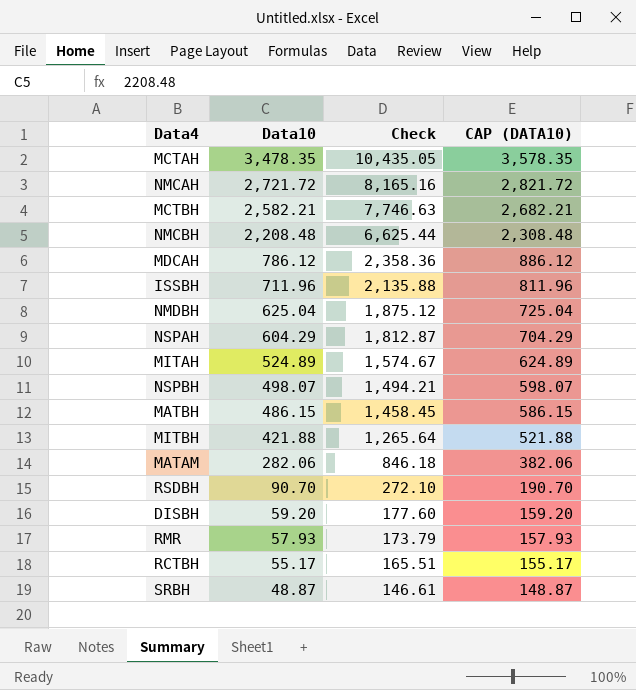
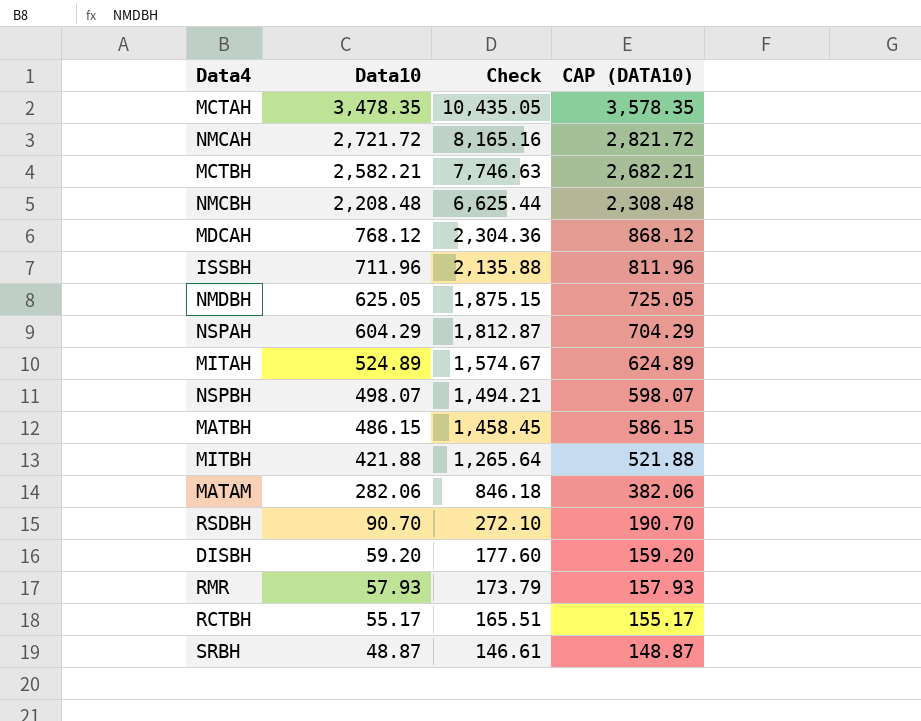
MDCAH | Data10: 786.12 -> 768.12
MDCAH | Check: 2,358.36 -> 2,304.36
MDCAH | CAP (DATA10): 886.12 -> 868.12
NMDBH | Data10: 625.04 -> 625.05
NMDBH | Check: 1,875.12 -> 1,875.15
NMDBH | CAP (DATA10): 725.04 -> 725.05

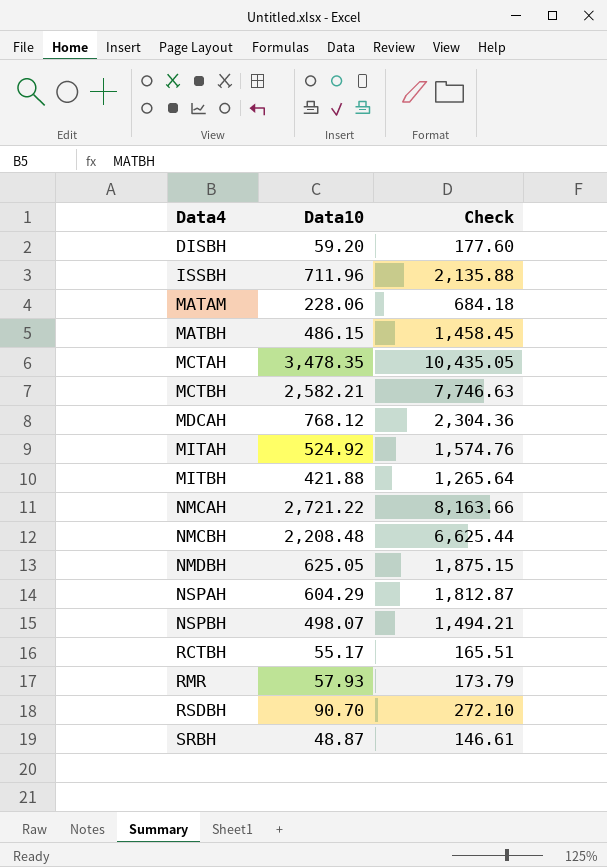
row order: Data10 descending -> Data4 ascending
column CAP (DATA10) | formula: [Data10] + 100 -> none
MATAM | Data10: 282.06 -> 228.06
MATAM | Check: 846.18 -> 684.18
MITAH | Data10: 524.89 -> 524.92
MITAH | Check: 1,574.67 -> 1,574.76
NMCAH | Data10: 2,721.72 -> 2,721.22
NMCAH | Check: 8,165.16 -> 8,163.66

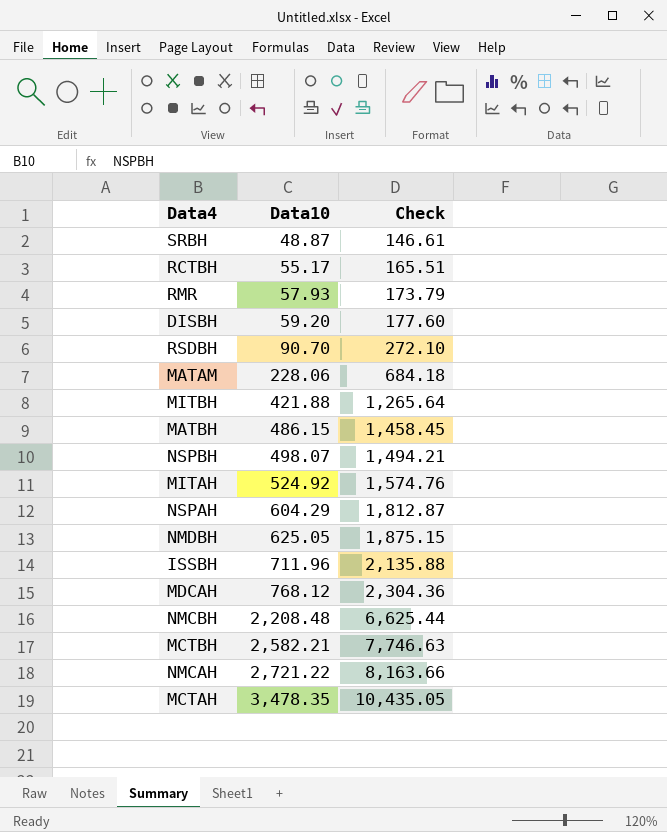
row order: Data4 ascending -> Data10 ascending

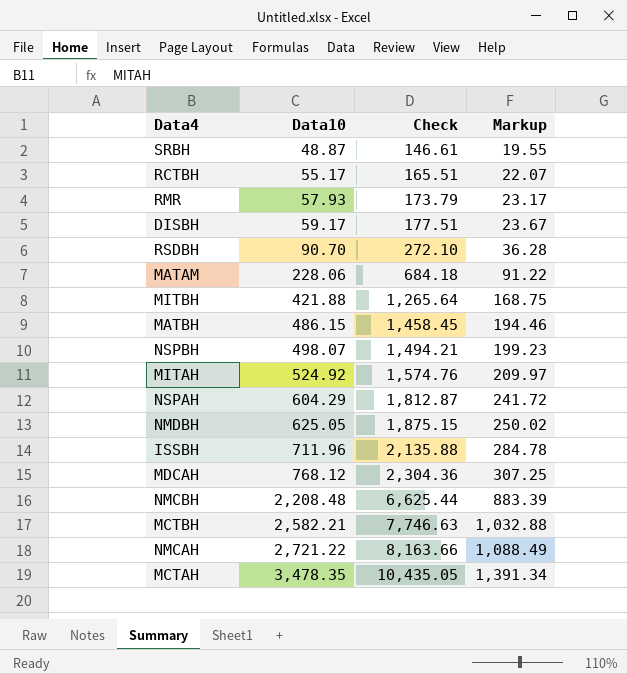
column Markup | formula: none -> [Data10] * 0.4
DISBH | Data10: 59.20 -> 59.17
DISBH | Check: 177.60 -> 177.51

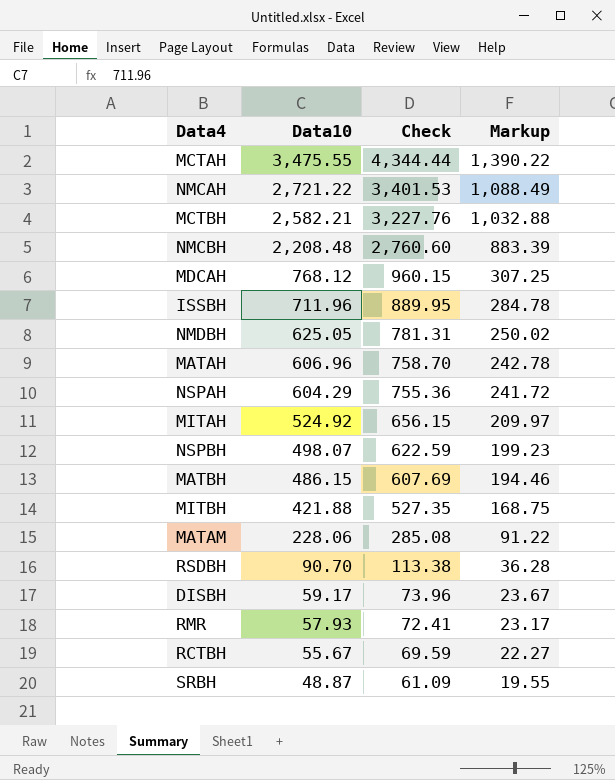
row order: Data10 ascending -> Data10 descending
column Check | formula: [Data10] * 3 -> [Data10] * 1.25
MCTAH | Data10: 3,478.35 -> 3,475.55
MCTAH | Markup: 1,391.34 -> 1,390.22
row MATAH: none -> 606.96 | 758.70 | 242.78
RCTBH | Data10: 55.17 -> 55.67
RCTBH | Markup: 22.07 -> 22.27

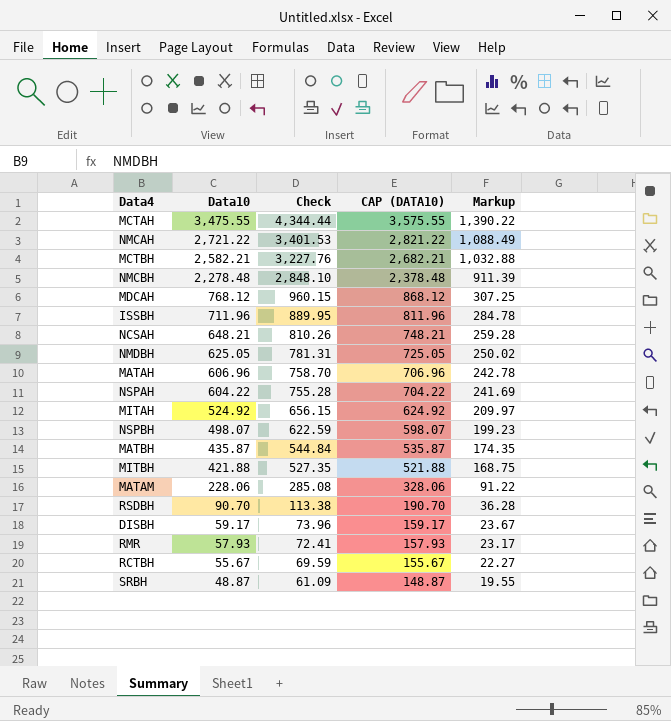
column CAP (DATA10) | formula: none -> [Data10] + 100
NMCBH | Data10: 2,208.48 -> 2,278.48
NMCBH | Check: 2,760.60 -> 2,848.10
NMCBH | Markup: 883.39 -> 911.39
row NCSAH: none -> 648.21 | 810.26 | 748.21 | 259.28
NSPAH | Data10: 604.29 -> 604.22
NSPAH | Check: 755.36 -> 755.28
NSPAH | Markup: 241.72 -> 241.69
MATBH | Data10: 486.15 -> 435.87
MATBH | Check: 607.69 -> 544.84
MATBH | Markup: 194.46 -> 174.35

